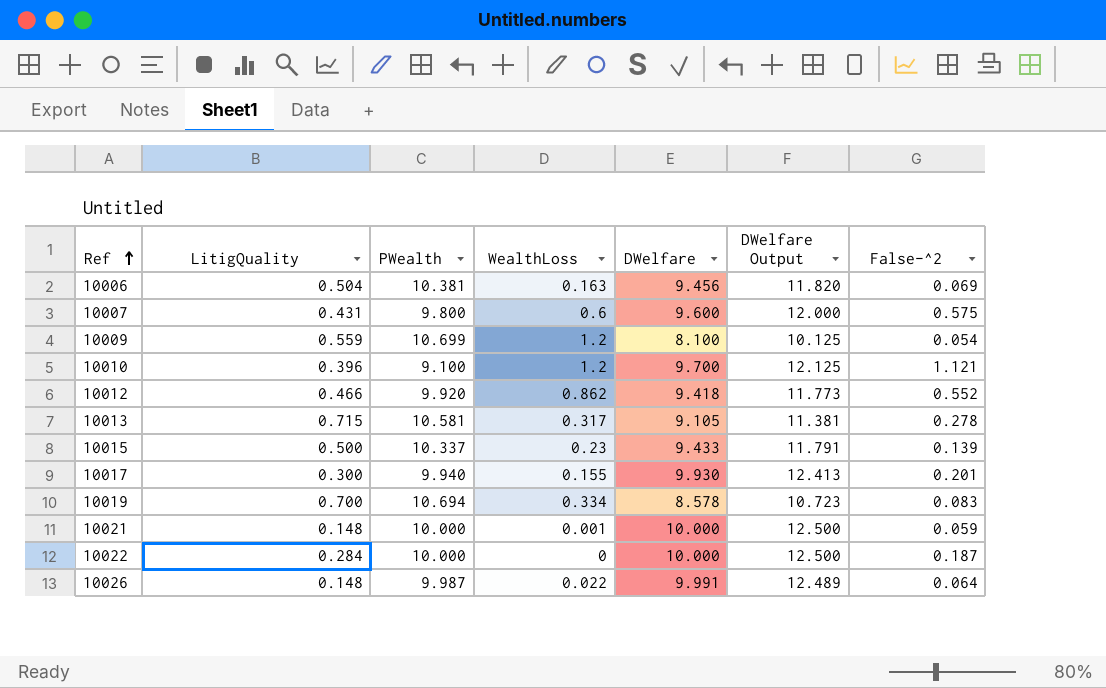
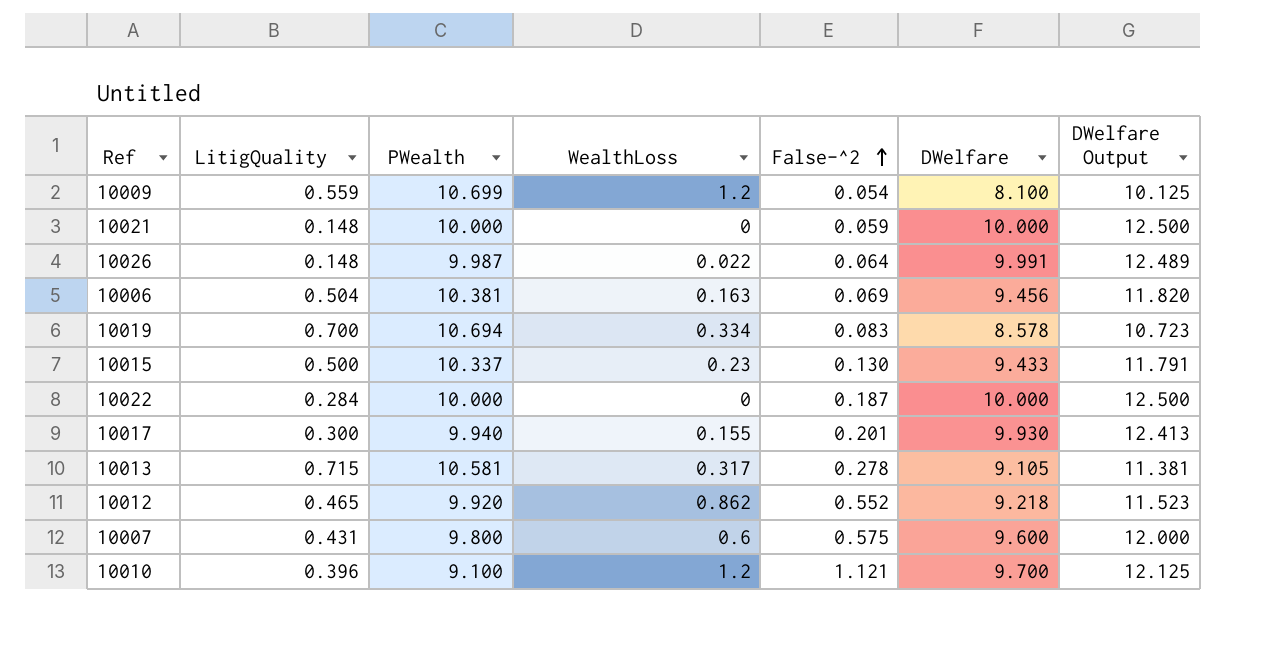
row order: Ref ascending -> False-^2 ascending
column False-^2 | position: 7 -> 5
10021 | WealthLoss: 0.001 -> 0
10015 | False-^2: 0.139 -> 0.130
10012 | LitigQuality: 0.466 -> 0.465
10012 | DWelfare: 9.418 -> 9.218
10012 | DWelfare Output: 11.773 -> 11.523

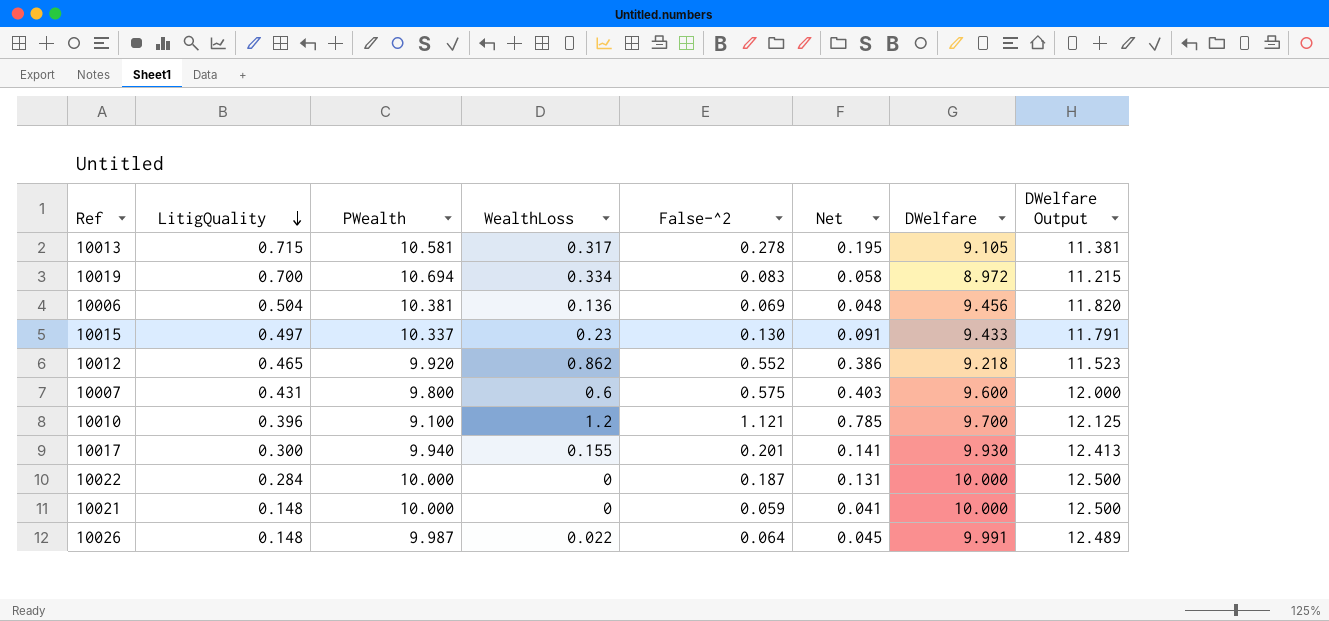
row order: False-^2 ascending -> LitigQuality descending
column Net | formula: none -> [False-^2] * 0.7
row 10009: 0.559 | 10.699 | 1.2 | 0.054 | 8.100 | 10.125 -> none
10019 | DWelfare: 8.578 -> 8.972
10019 | DWelfare Output: 10.723 -> 11.215
10006 | WealthLoss: 0.163 -> 0.136
10015 | LitigQuality: 0.500 -> 0.497

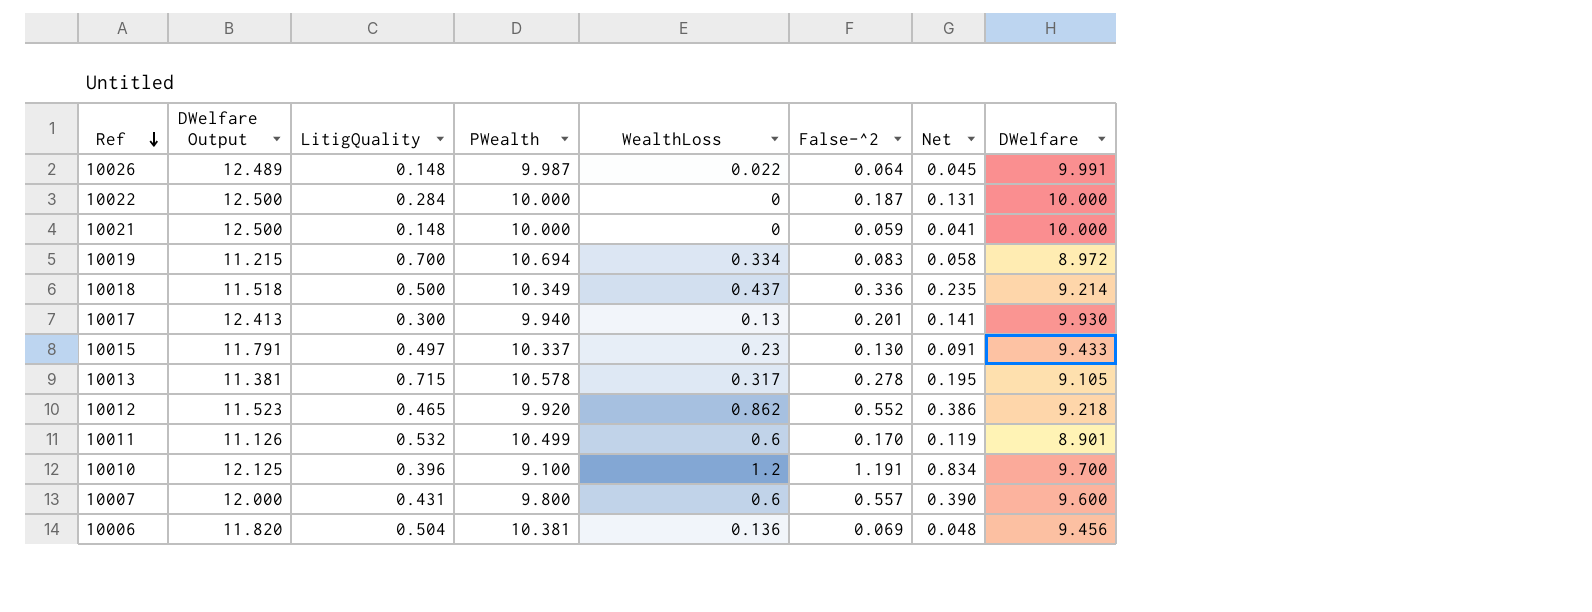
row order: LitigQuality descending -> Ref descending
column DWelfare Output | position: 8 -> 2
row 10018: none -> 11.518 | 0.500 | 10.349 | 0.437 | 0.336 | 0.235 | 9.214
10017 | WealthLoss: 0.155 -> 0.13
10013 | PWealth: 10.581 -> 10.578
row 10011: none -> 11.126 | 0.532 | 10.499 | 0.6 | 0.170 | 0.119 | 8.901
10010 | False-^2: 1.121 -> 1.191
10010 | Net: 0.785 -> 0.834
10007 | False-^2: 0.575 -> 0.557
10007 | Net: 0.403 -> 0.390

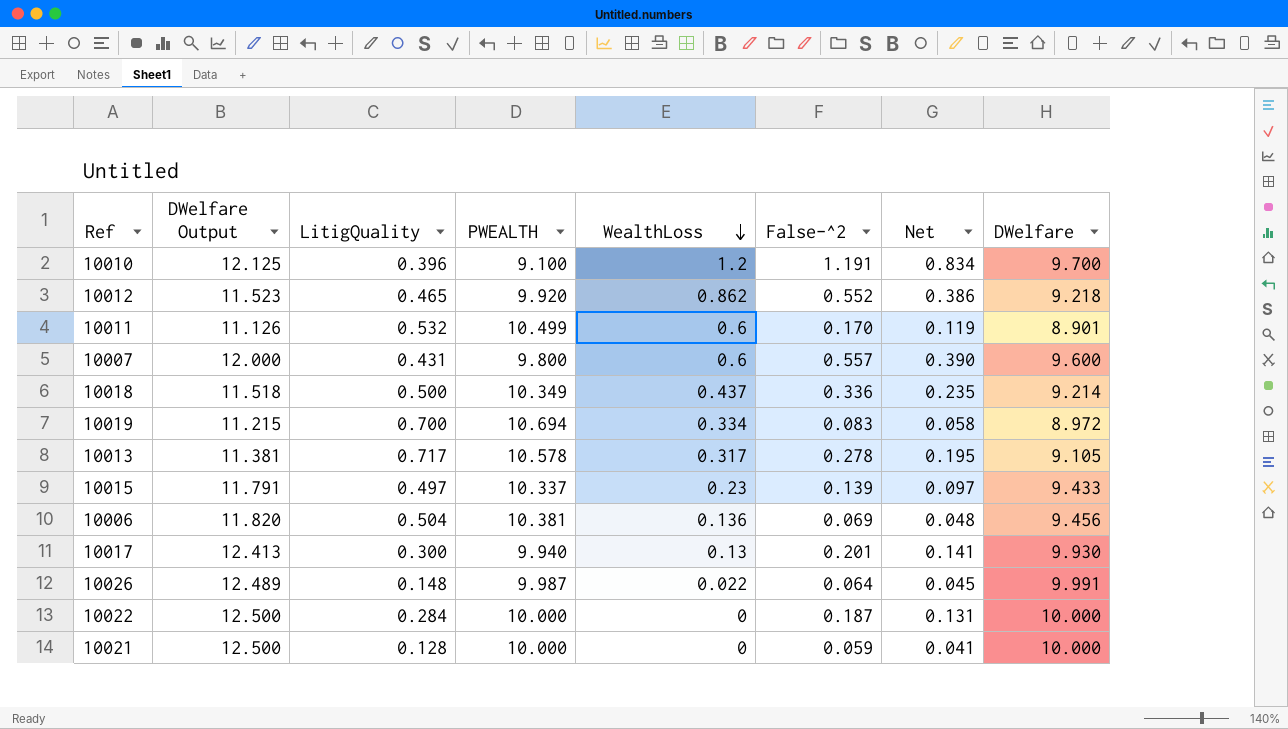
row order: Ref descending -> WealthLoss descending
column name: PWealth -> PWEALTH
10013 | LitigQuality: 0.715 -> 0.717
10015 | False-^2: 0.130 -> 0.139
10015 | Net: 0.091 -> 0.097
10021 | LitigQuality: 0.148 -> 0.128

